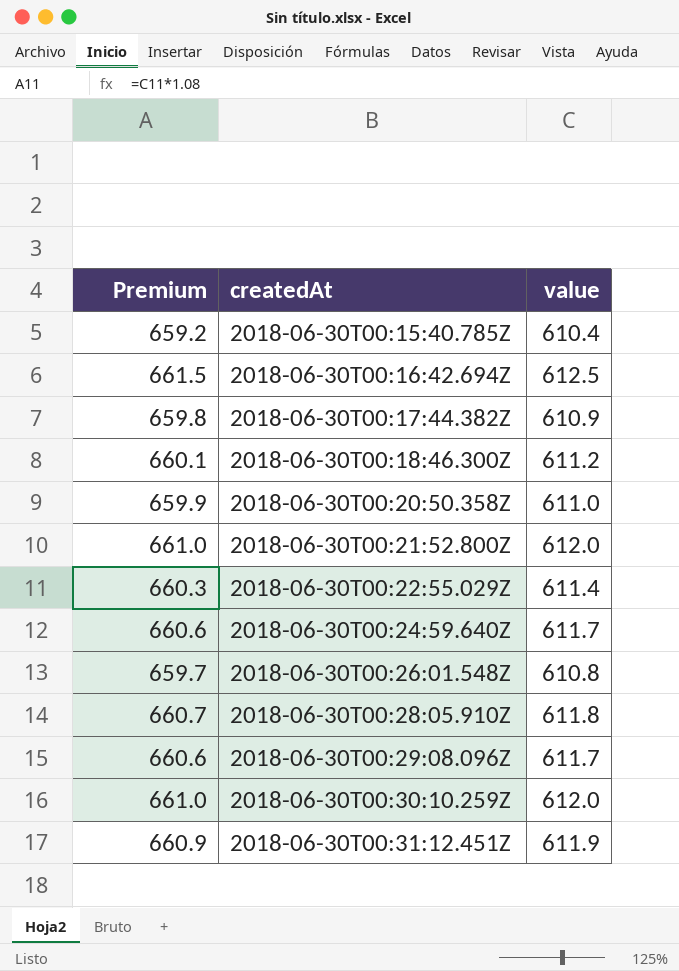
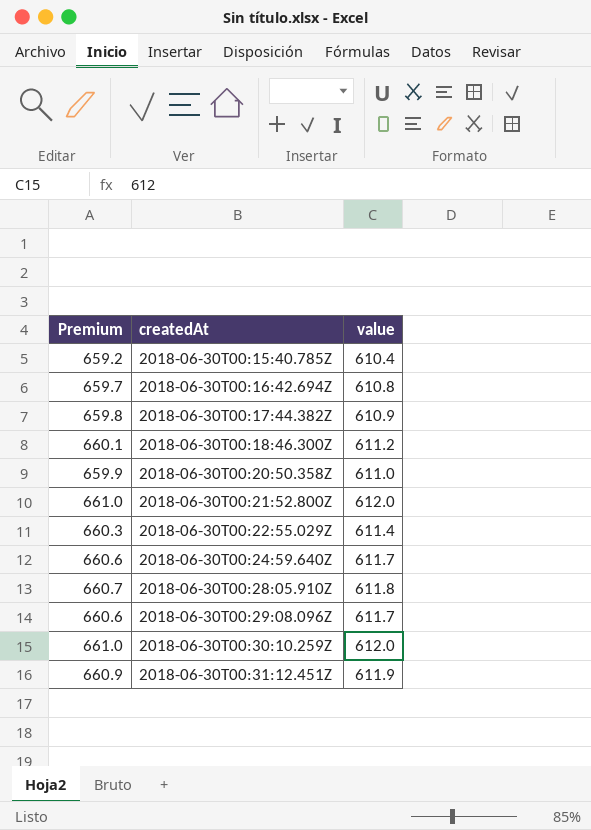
row 2018-06-30T00:26:01.548Z: 659.7 | 610.8 -> none
2018-06-30T00:16:42.694Z | Premium: 661.5 -> 659.7
2018-06-30T00:16:42.694Z | value: 612.5 -> 610.8

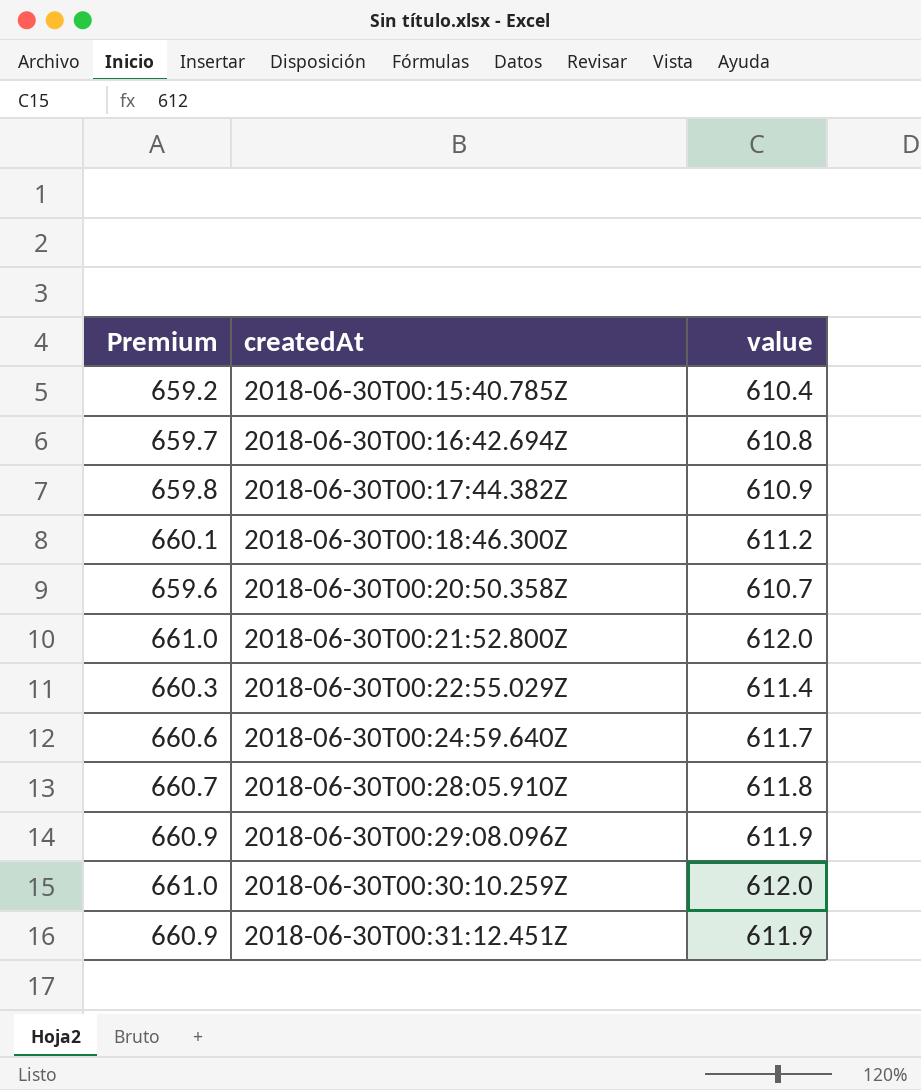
2018-06-30T00:20:50.358Z | Premium: 659.9 -> 659.6
2018-06-30T00:20:50.358Z | value: 611.0 -> 610.7
2018-06-30T00:29:08.096Z | Premium: 660.6 -> 660.9
2018-06-30T00:29:08.096Z | value: 611.7 -> 611.9

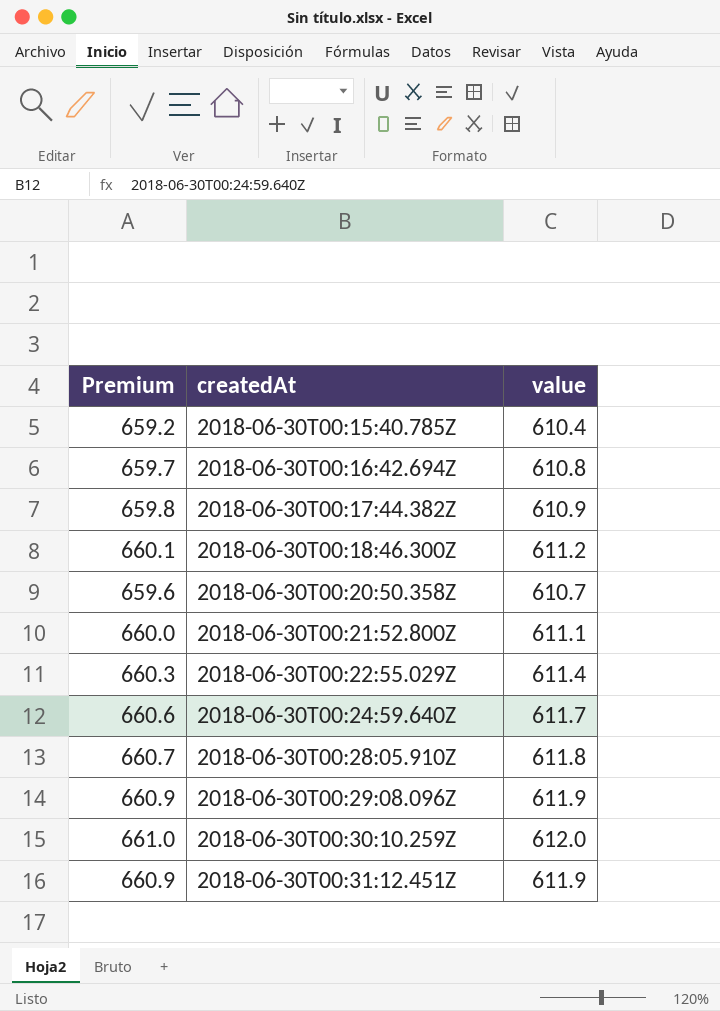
2018-06-30T00:21:52.800Z | Premium: 661.0 -> 660.0
2018-06-30T00:21:52.800Z | value: 612.0 -> 611.1

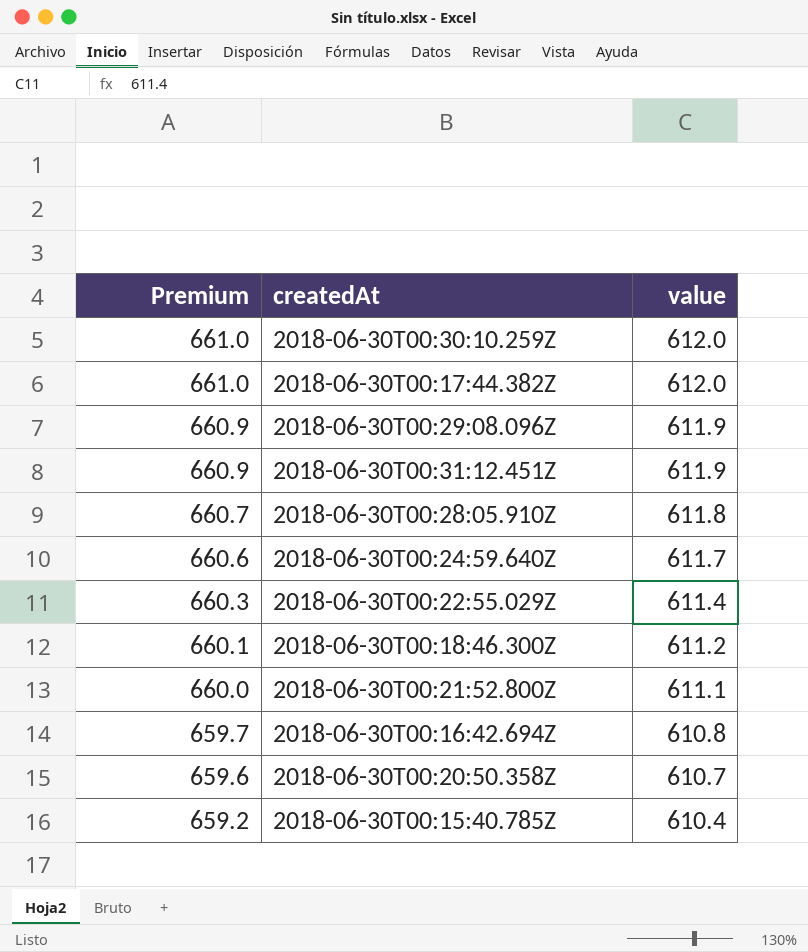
row order: createdAt ascending -> Premium descending
2018-06-30T00:17:44.382Z | Premium: 659.8 -> 661.0
2018-06-30T00:17:44.382Z | value: 610.9 -> 612.0

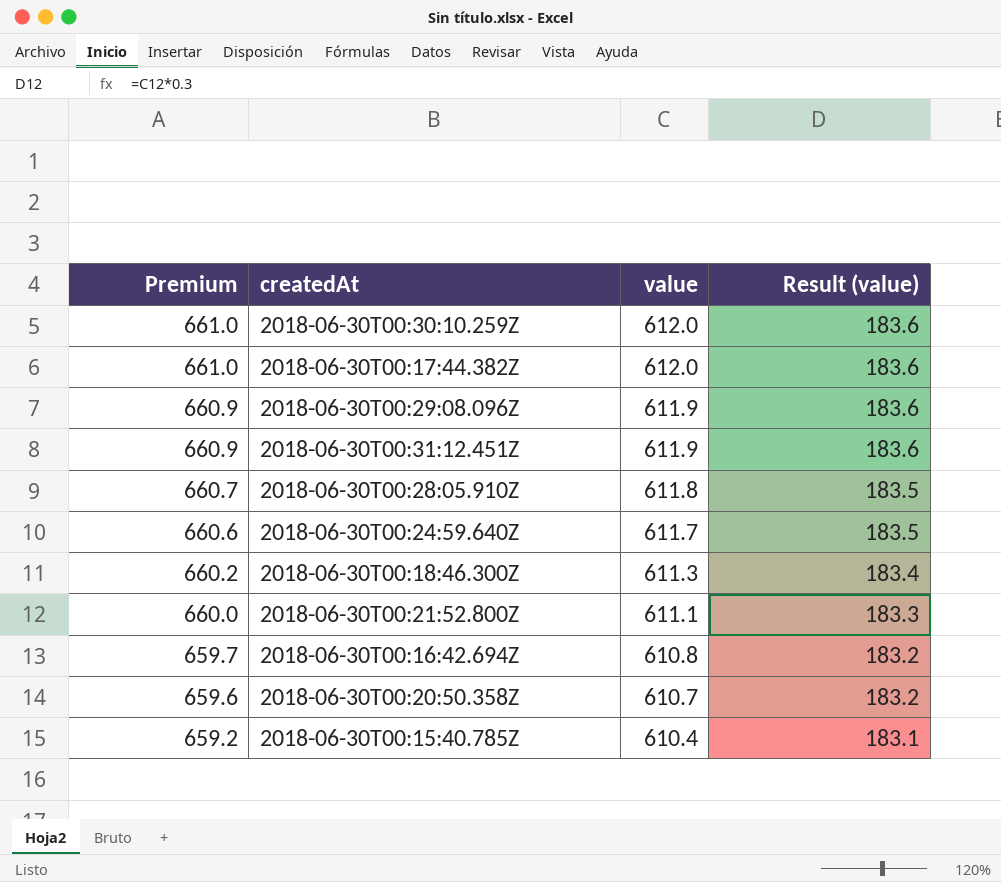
column Result (value) | formula: none -> [value] * 0.3
row 2018-06-30T00:22:55.029Z: 660.3 | 611.4 -> none
2018-06-30T00:18:46.300Z | Premium: 660.1 -> 660.2
2018-06-30T00:18:46.300Z | value: 611.2 -> 611.3

